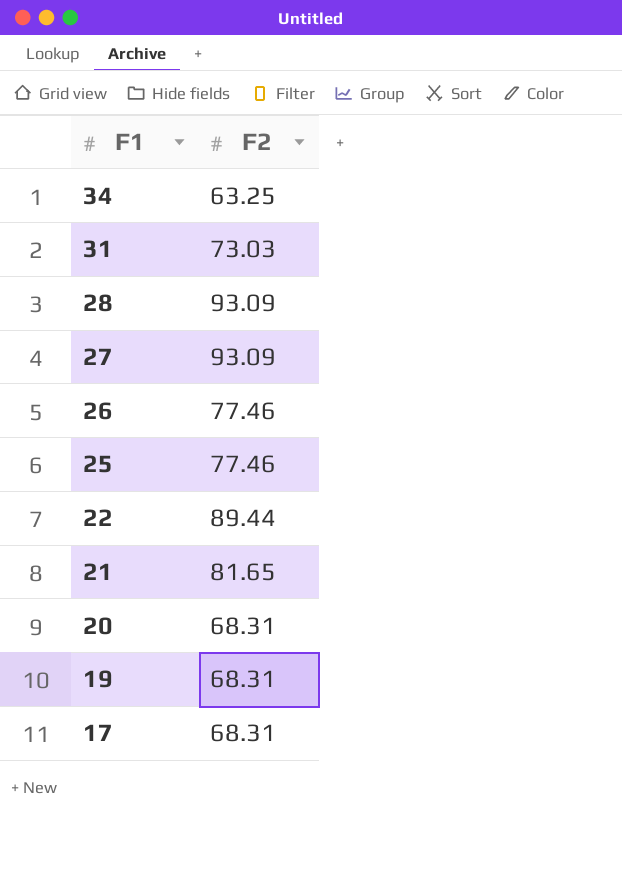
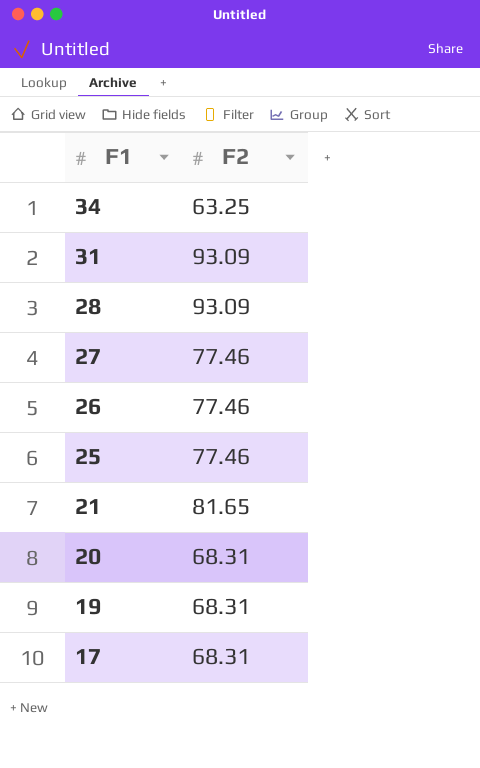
row 22: 89.44 -> none
31 | F2: 73.03 -> 93.09
27 | F2: 93.09 -> 77.46

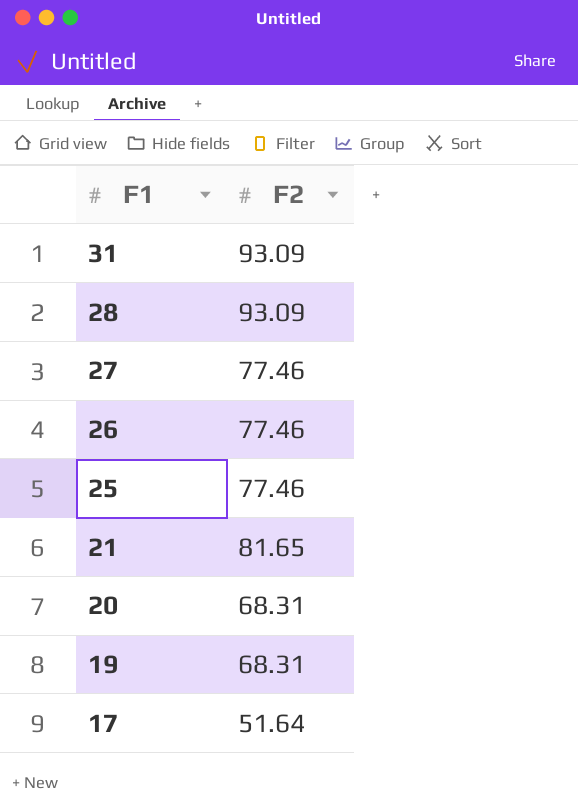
row 34: 63.25 -> none
17 | F2: 68.31 -> 51.64

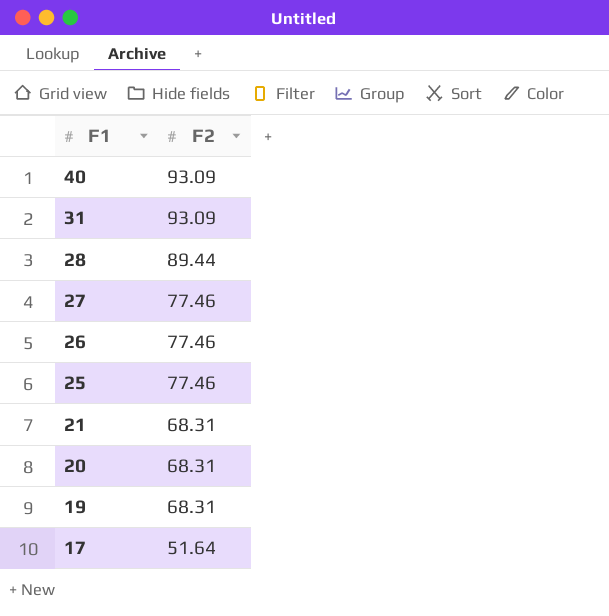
row 40: none -> 93.09
28 | F2: 93.09 -> 89.44
21 | F2: 81.65 -> 68.31

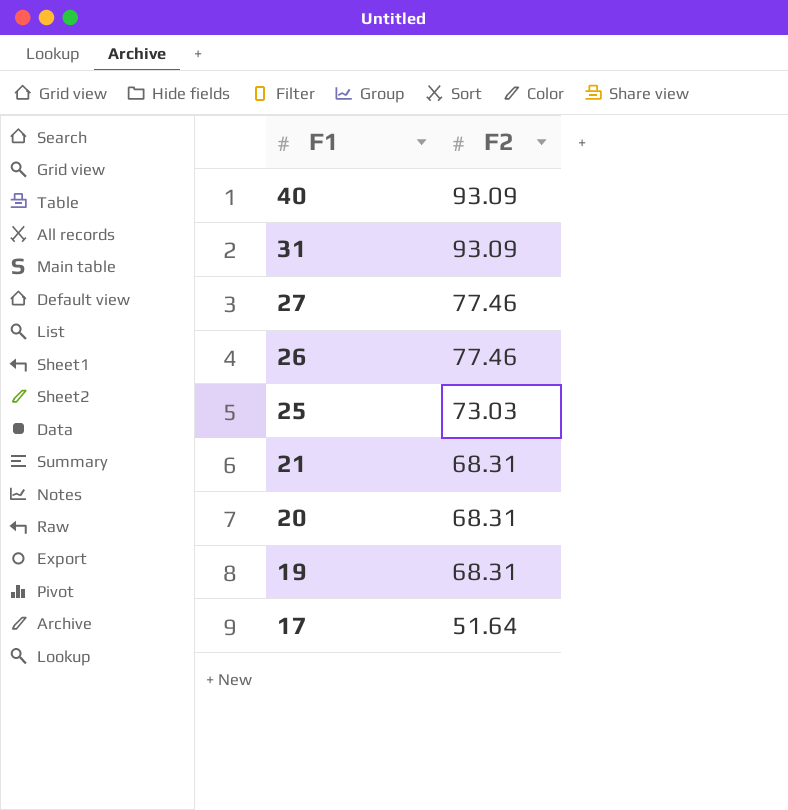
row 28: 89.44 -> none
25 | F2: 77.46 -> 73.03

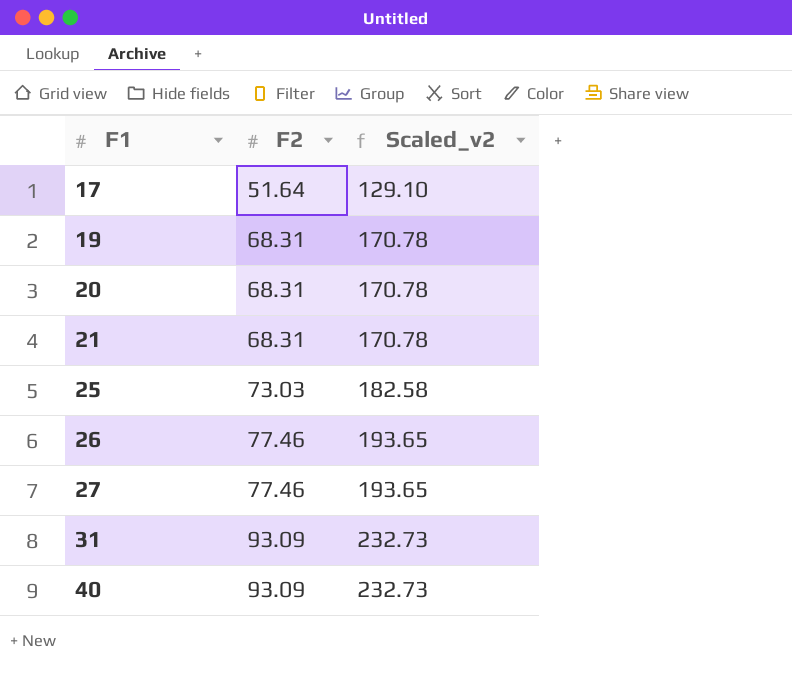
row order: F1 descending -> F1 ascending
column Scaled_v2 | formula: none -> [F2] * 2.5

